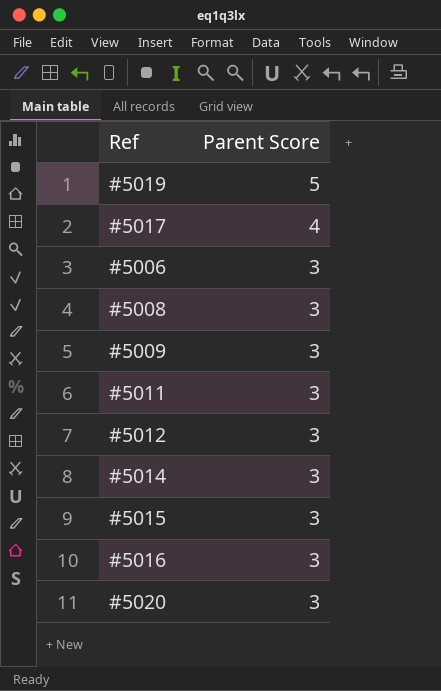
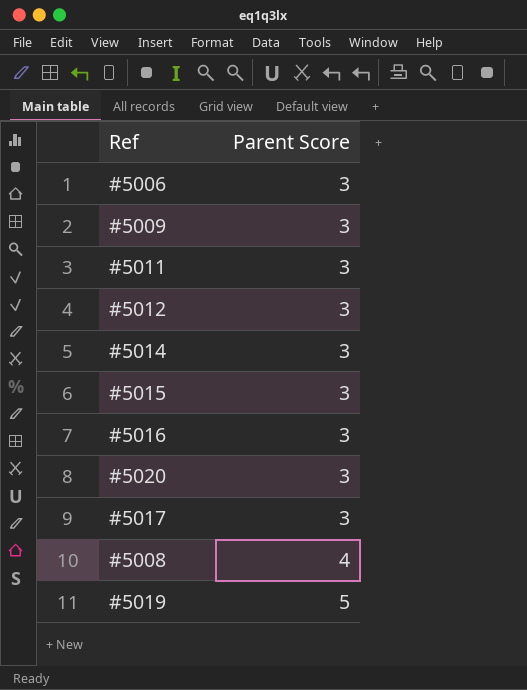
row order: Parent Score descending -> Parent Score ascending
#5017 | Parent Score: 4 -> 3
#5008 | Parent Score: 3 -> 4

